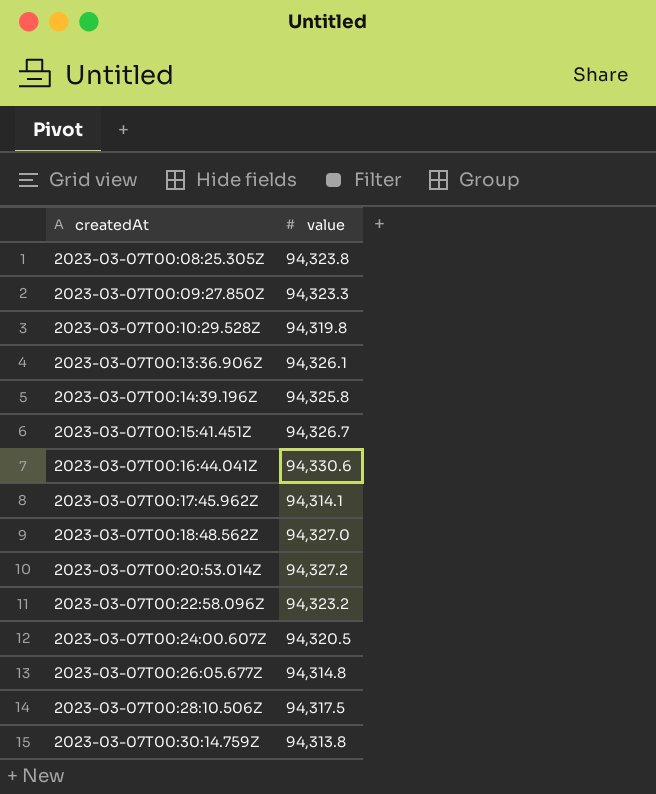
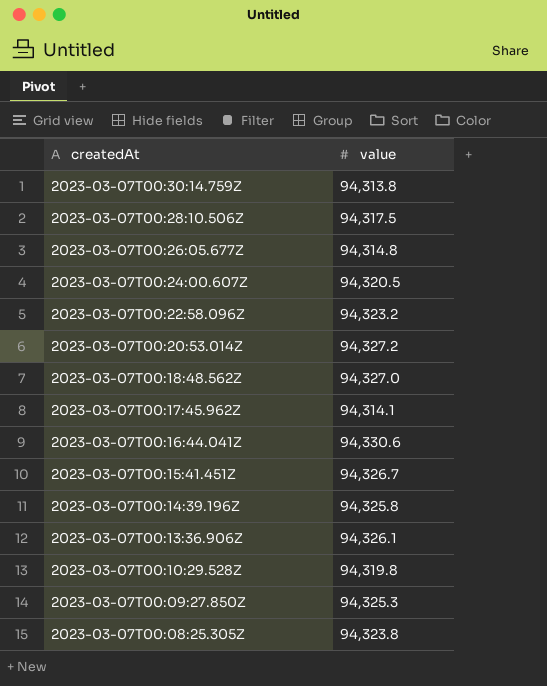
row order: createdAt ascending -> createdAt descending
2023-03-07T00:09:27.850Z | value: 94,323.3 -> 94,325.3

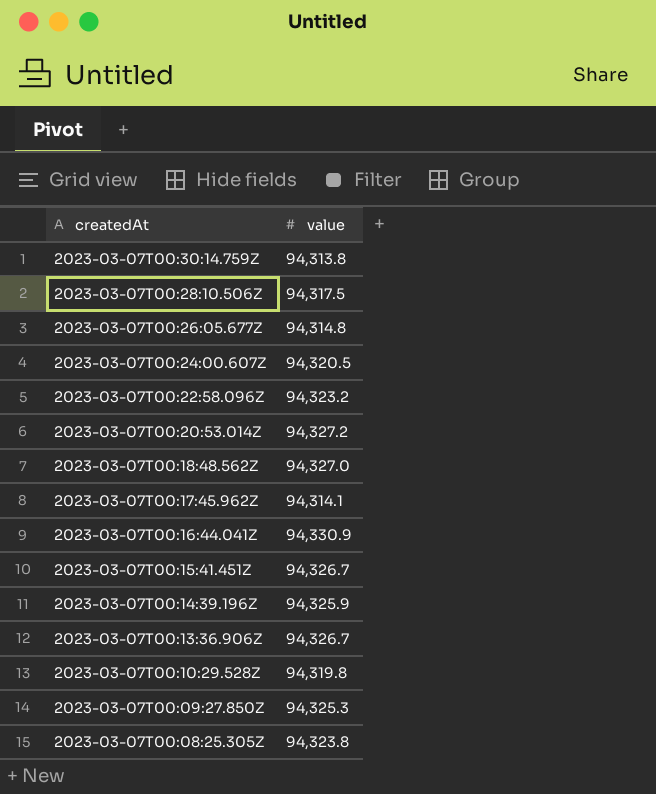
2023-03-07T00:16:44.041Z | value: 94,330.6 -> 94,330.9
2023-03-07T00:14:39.196Z | value: 94,325.8 -> 94,325.9
2023-03-07T00:13:36.906Z | value: 94,326.1 -> 94,326.7

